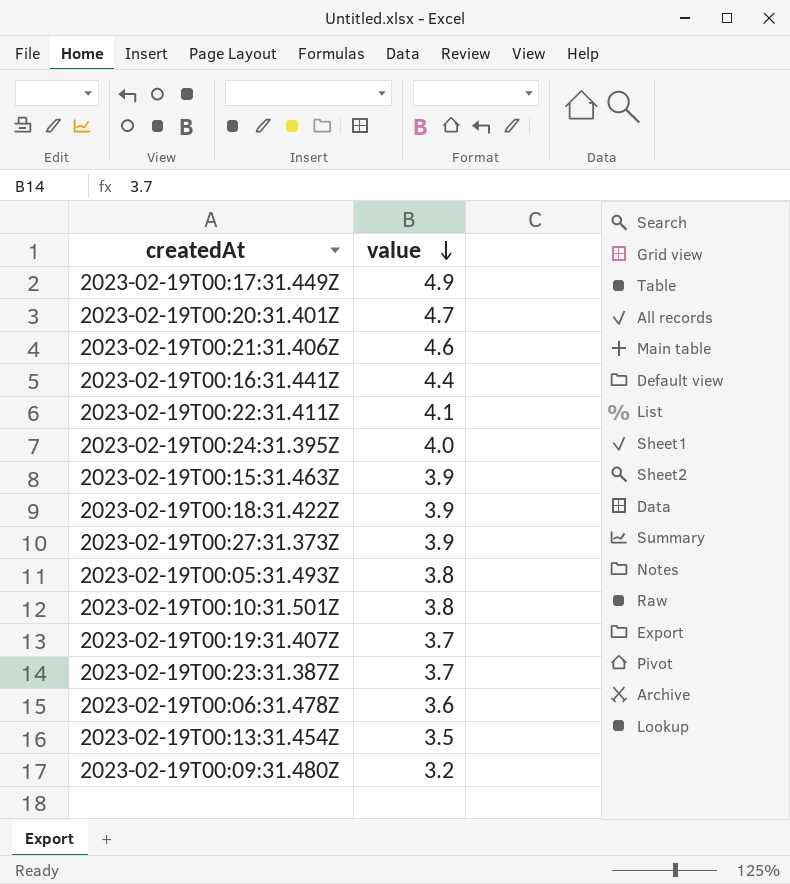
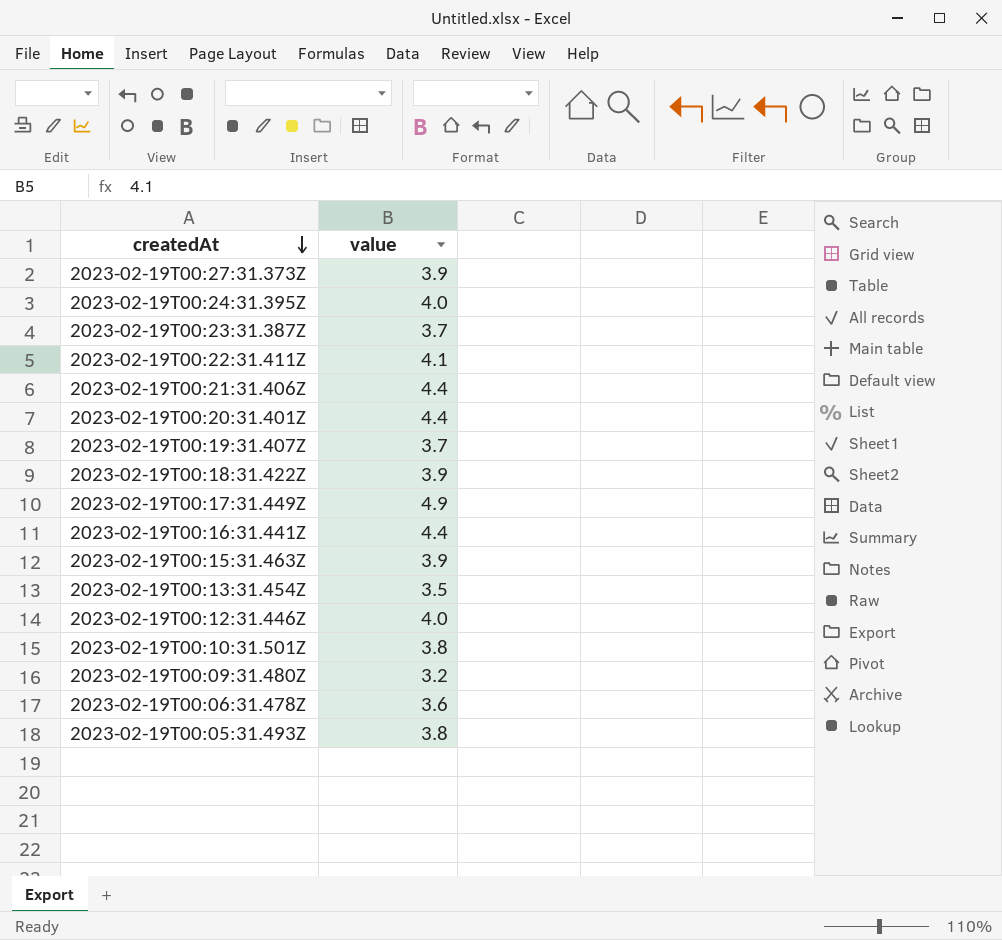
row order: value descending -> createdAt descending
2023-02-19T00:21:31.406Z | value: 4.6 -> 4.4
2023-02-19T00:20:31.401Z | value: 4.7 -> 4.4
row 2023-02-19T00:12:31.446Z: none -> 4.0

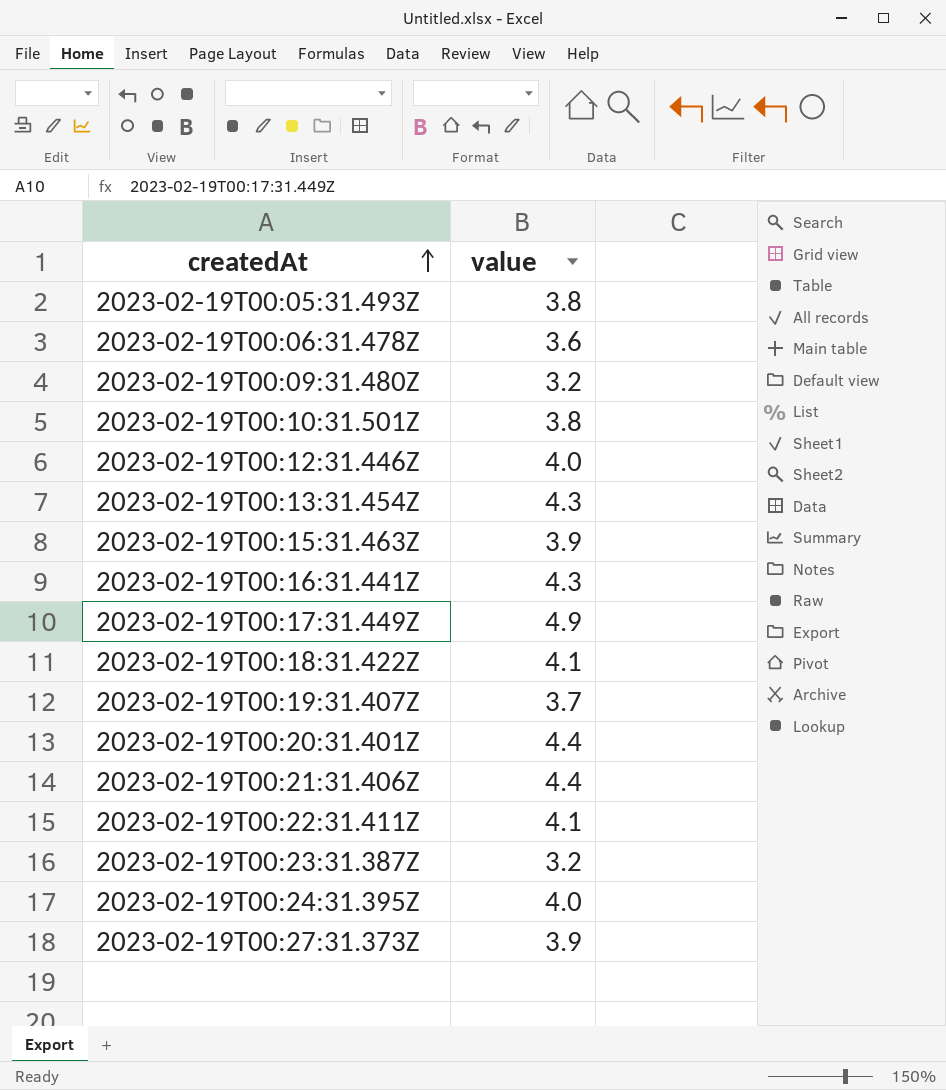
row order: createdAt descending -> createdAt ascending
2023-02-19T00:13:31.454Z | value: 3.5 -> 4.3
2023-02-19T00:16:31.441Z | value: 4.4 -> 4.3
2023-02-19T00:18:31.422Z | value: 3.9 -> 4.1
2023-02-19T00:23:31.387Z | value: 3.7 -> 3.2

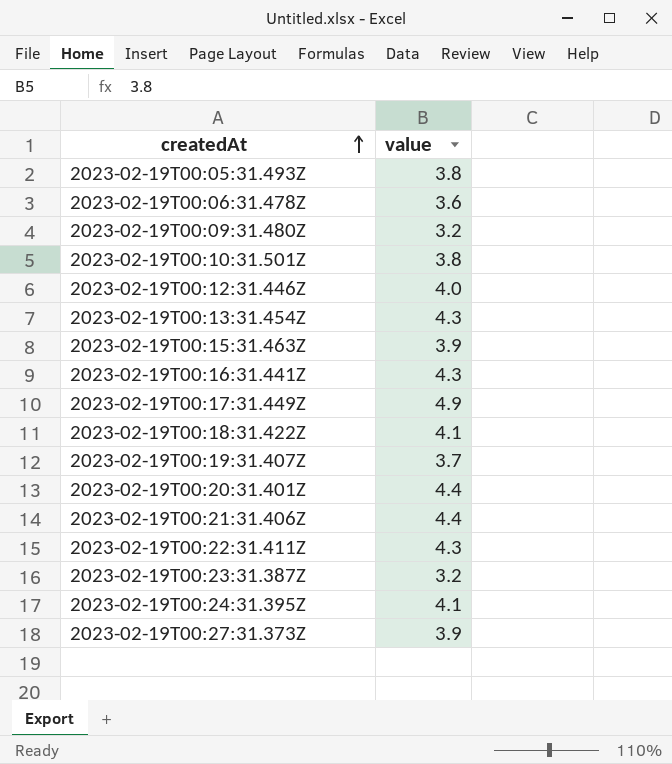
2023-02-19T00:22:31.411Z | value: 4.1 -> 4.3
2023-02-19T00:24:31.395Z | value: 4.0 -> 4.1

